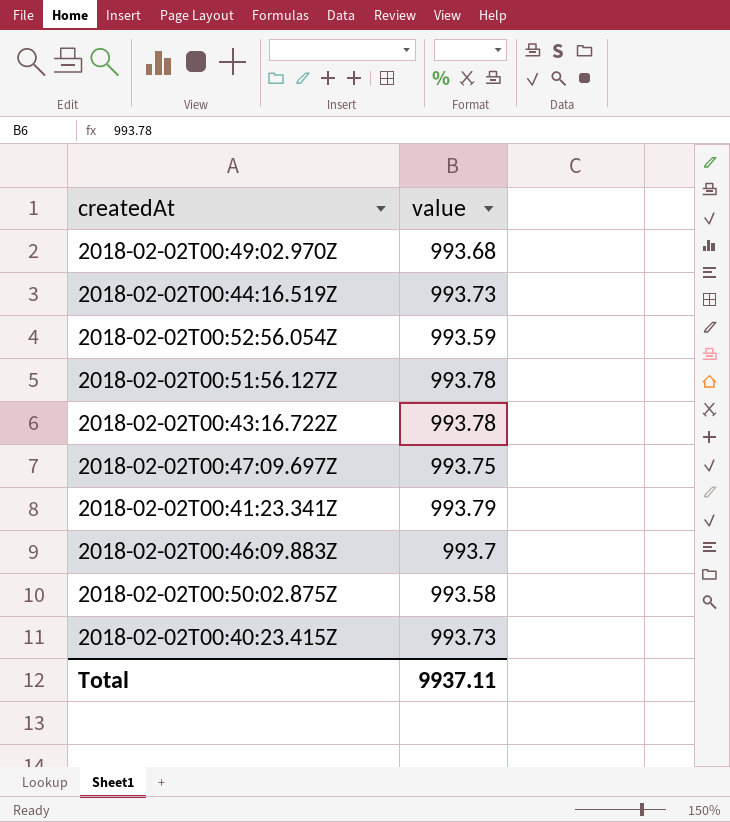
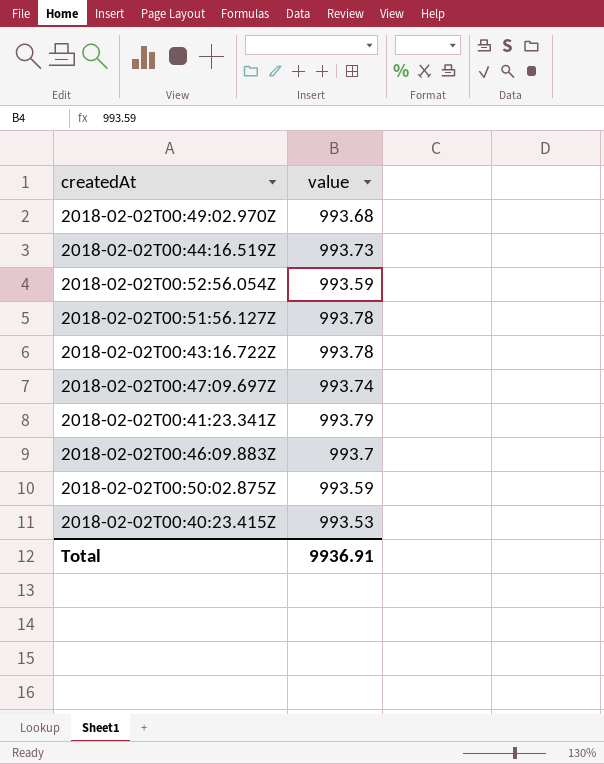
2018-02-02T00:47:09.697Z | value: 993.75 -> 993.74
2018-02-02T00:50:02.875Z | value: 993.58 -> 993.59
2018-02-02T00:40:23.415Z | value: 993.73 -> 993.53
Total | value: 9937.11 -> 9936.91

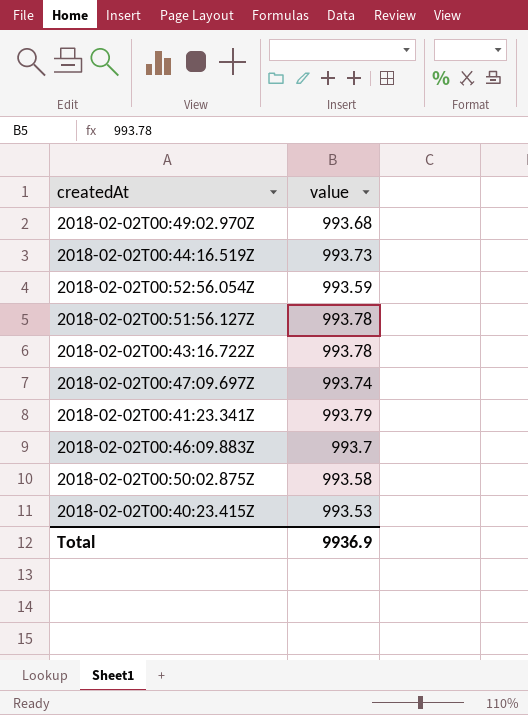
2018-02-02T00:50:02.875Z | value: 993.59 -> 993.58
Total | value: 9936.91 -> 9936.9

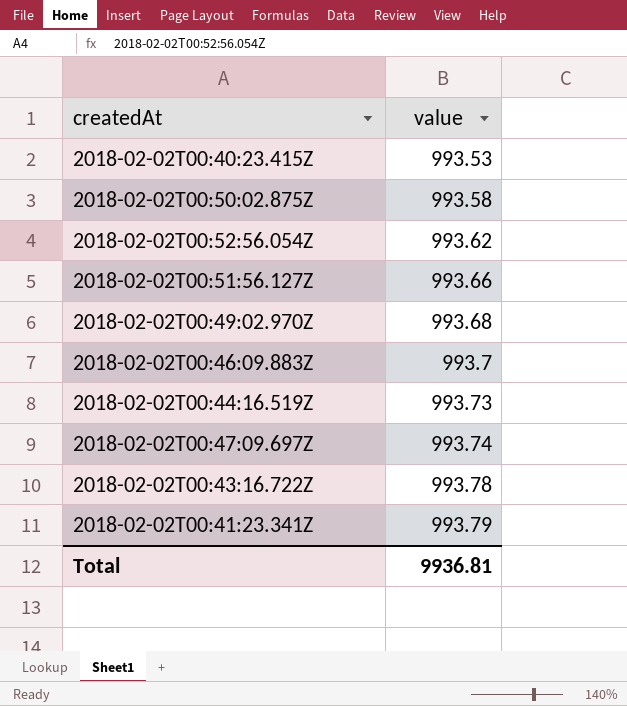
row order: none -> value ascending
2018-02-02T00:52:56.054Z | value: 993.59 -> 993.62
2018-02-02T00:51:56.127Z | value: 993.78 -> 993.66
Total | value: 9936.9 -> 9936.81

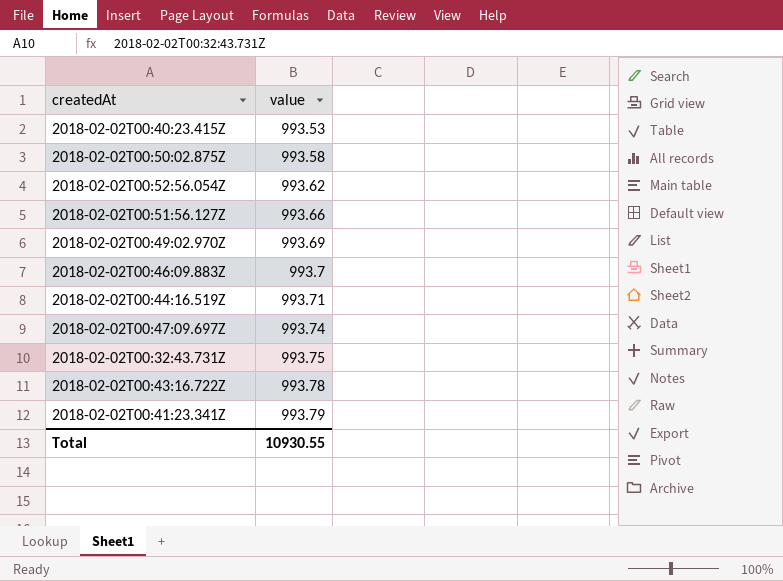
2018-02-02T00:49:02.970Z | value: 993.68 -> 993.69
2018-02-02T00:44:16.519Z | value: 993.73 -> 993.71
row 2018-02-02T00:32:43.731Z: none -> 993.75
Total | value: 9936.81 -> 10930.55

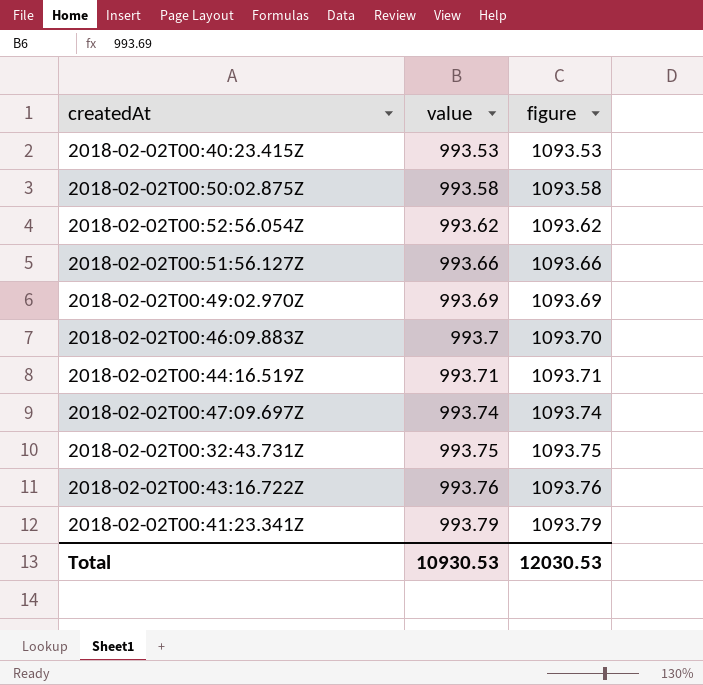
column figure | formula: none -> [value] + 100
2018-02-02T00:43:16.722Z | value: 993.78 -> 993.76
Total | value: 10930.55 -> 10930.53

